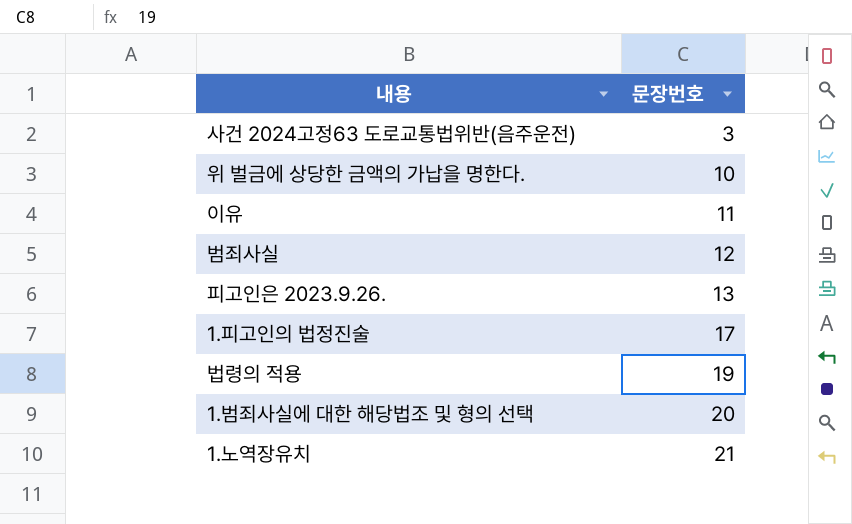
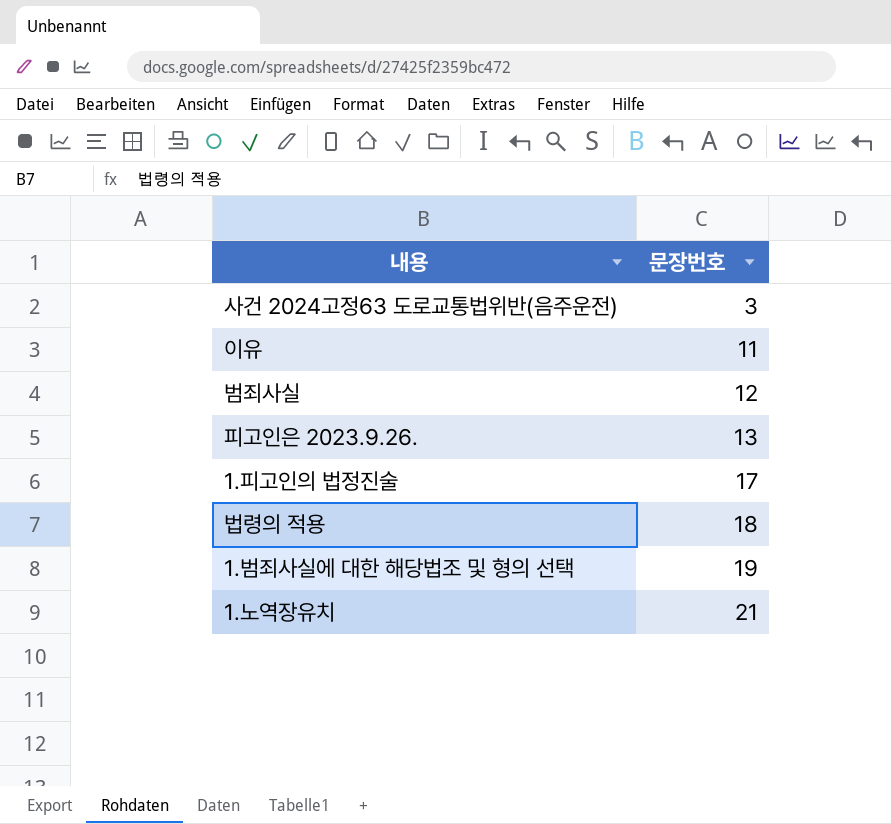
row 위 벌금에 상당한 금액의 가납을 명한다.: 10 -> none
법령의 적용 | 문장번호: 19 -> 18
1.범죄사실에 대한 해당법조 및 형의 선택 | 문장번호: 20 -> 19

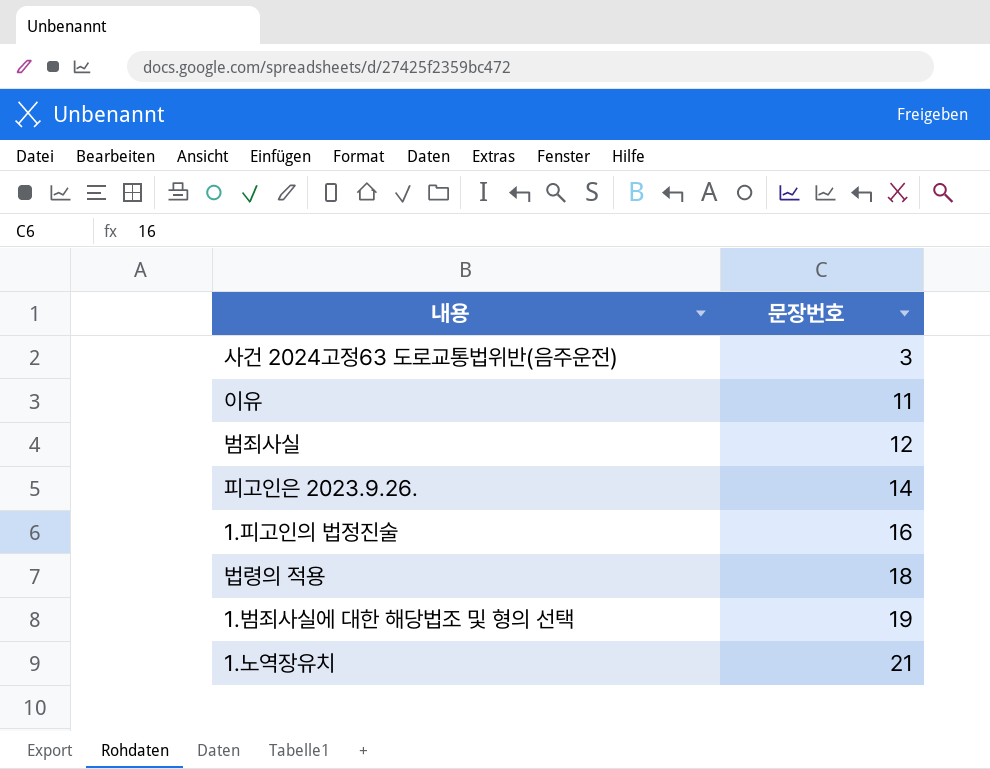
피고인은 2023.9.26. | 문장번호: 13 -> 14
1.피고인의 법정진술 | 문장번호: 17 -> 16

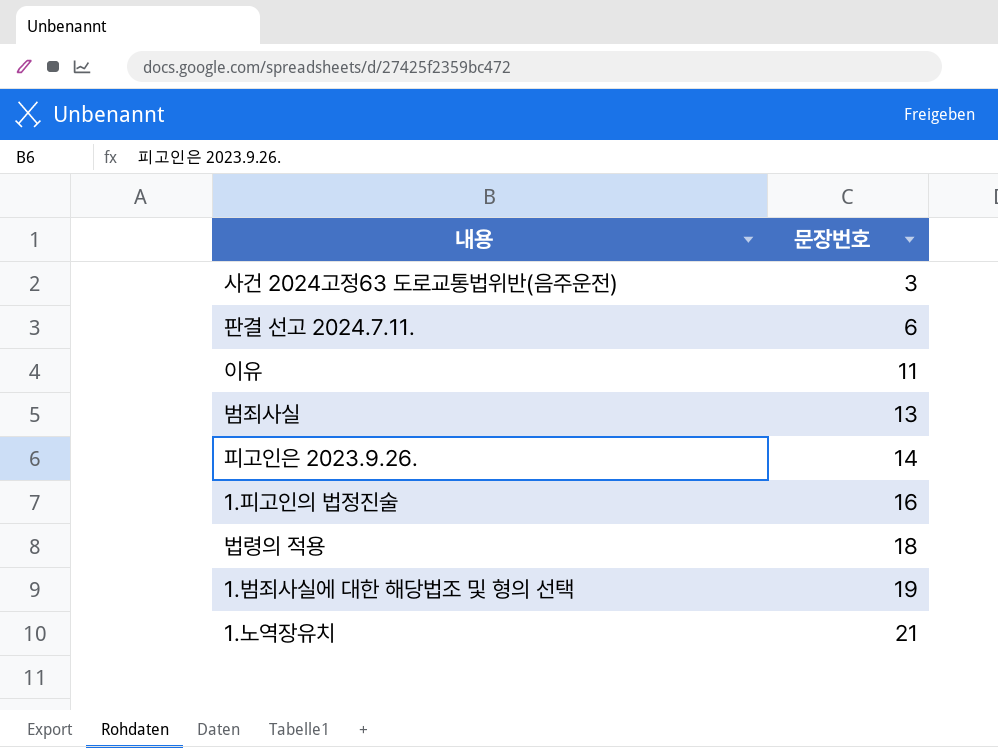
row 판결 선고 2024.7.11.: none -> 6
범죄사실 | 문장번호: 12 -> 13

